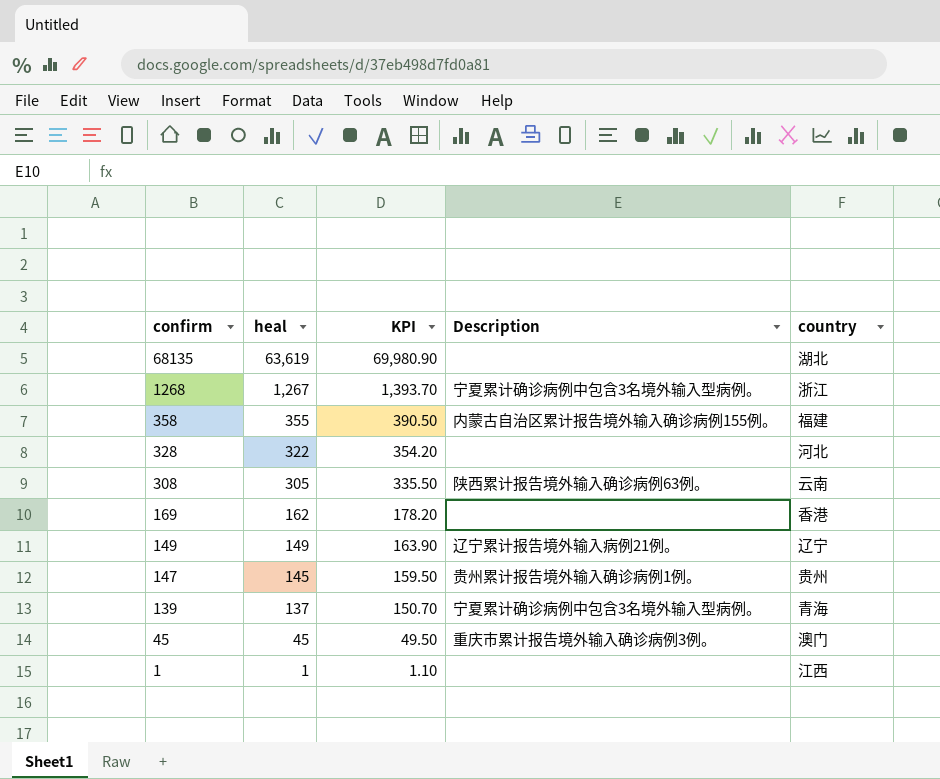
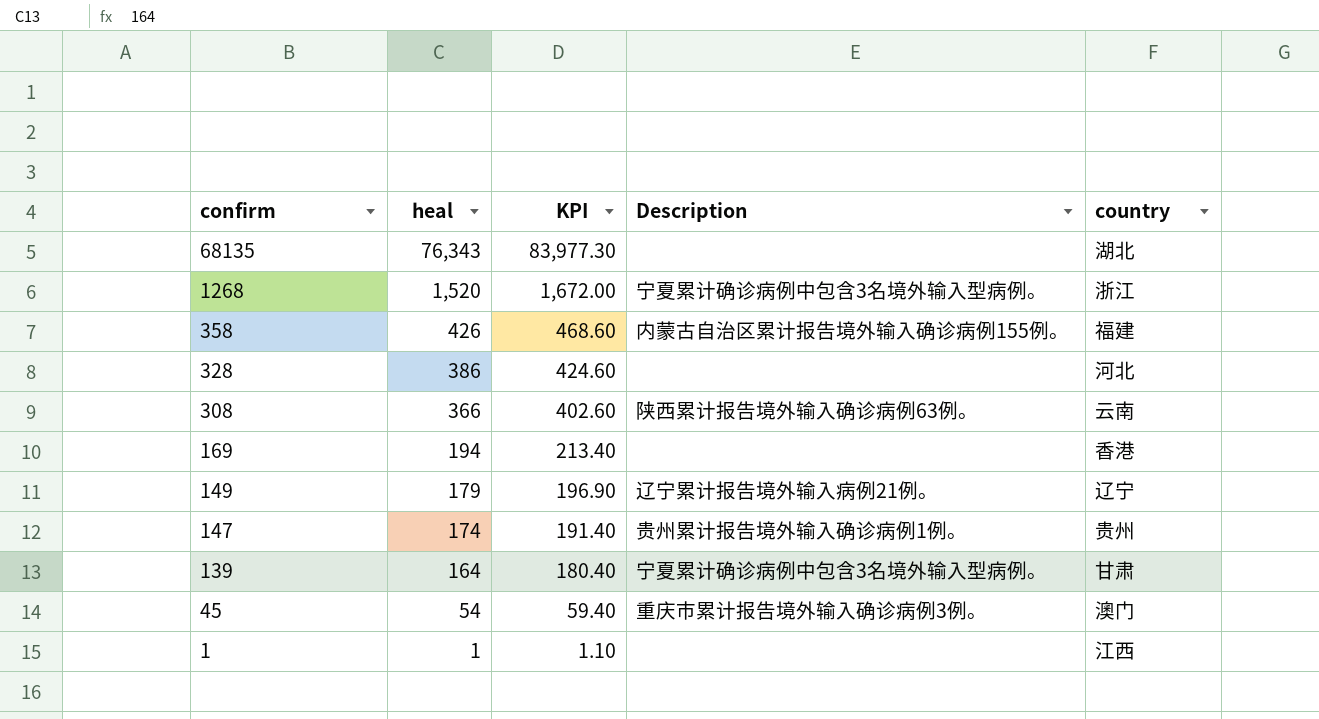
68135 | heal: 63,619 -> 76,343
68135 | KPI: 69,980.90 -> 83,977.30
1268 | heal: 1,267 -> 1,520
1268 | KPI: 1,393.70 -> 1,672.00
358 | heal: 355 -> 426
358 | KPI: 390.50 -> 468.60
328 | heal: 322 -> 386
328 | KPI: 354.20 -> 424.60
308 | heal: 305 -> 366
308 | KPI: 335.50 -> 402.60
169 | heal: 162 -> 194
169 | KPI: 178.20 -> 213.40
149 | heal: 149 -> 179
149 | KPI: 163.90 -> 196.90
147 | heal: 145 -> 174
147 | KPI: 159.50 -> 191.40
139 | heal: 137 -> 164
139 | KPI: 150.70 -> 180.40
139 | country: 青海 -> 甘肃
45 | heal: 45 -> 54
45 | KPI: 49.50 -> 59.40

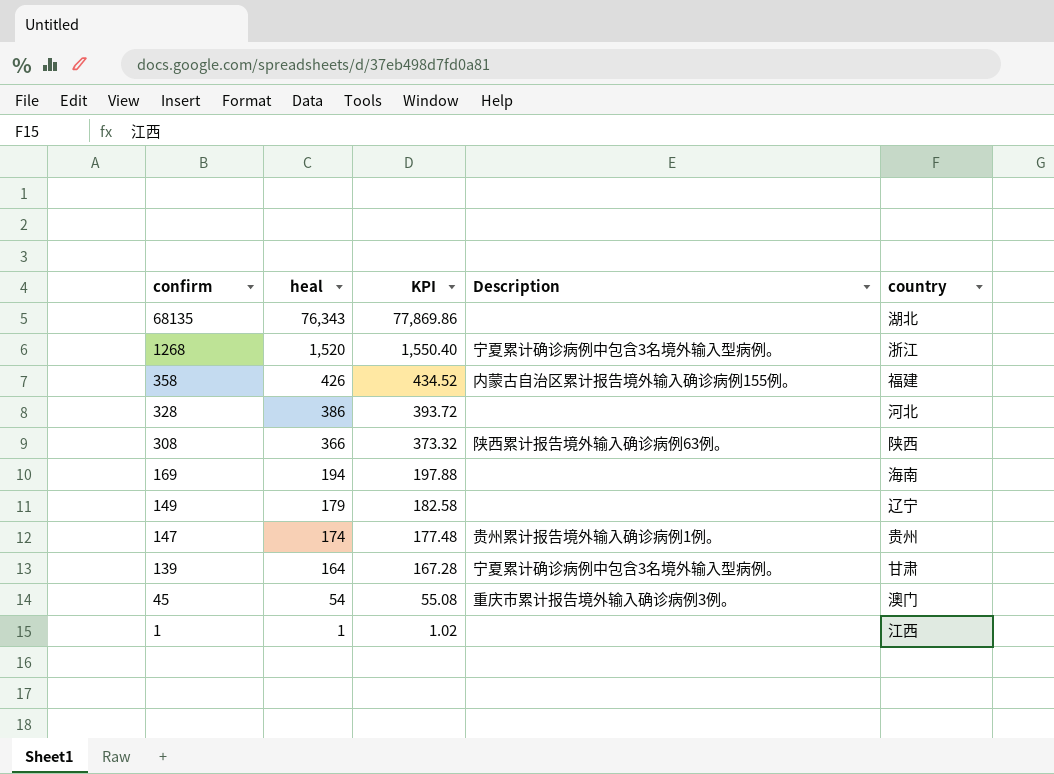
column KPI | formula: [heal] * 1.1 -> [heal] * 1.02
308 | country: 云南 -> 陕西
169 | country: 香港 -> 海南
149 | Description: 辽宁累计报告境外输入病例21例。 -> none

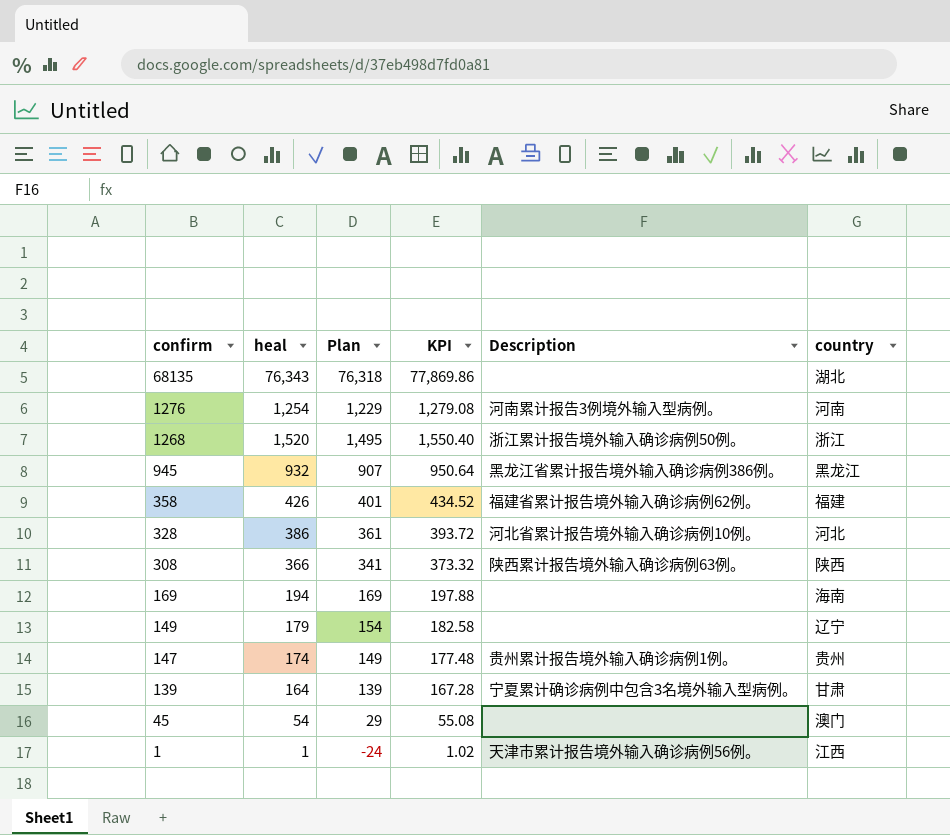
column Plan | formula: none -> [heal] - 25
row 1276: none -> 1,254 | 1,229 | 1,279.08 | 河南累计报告3例境外输入型病例。 | 河南
1268 | Description: 宁夏累计确诊病例中包含3名境外输入型病例。 -> 浙江累计报告境外输入确诊病例50例。
row 945: none -> 932 | 907 | 950.64 | 黑龙江省累计报告境外输入确诊病例386例。 | 黑龙江
358 | Description: 内蒙古自治区累计报告境外输入确诊病例155例。 -> 福建省累计报告境外输入确诊病例62例。
328 | Description: none -> 河北省累计报告境外输入确诊病例10例。
45 | Description: 重庆市累计报告境外输入确诊病例3例。 -> none
1 | Description: none -> 天津市累计报告境外输入确诊病例56例。

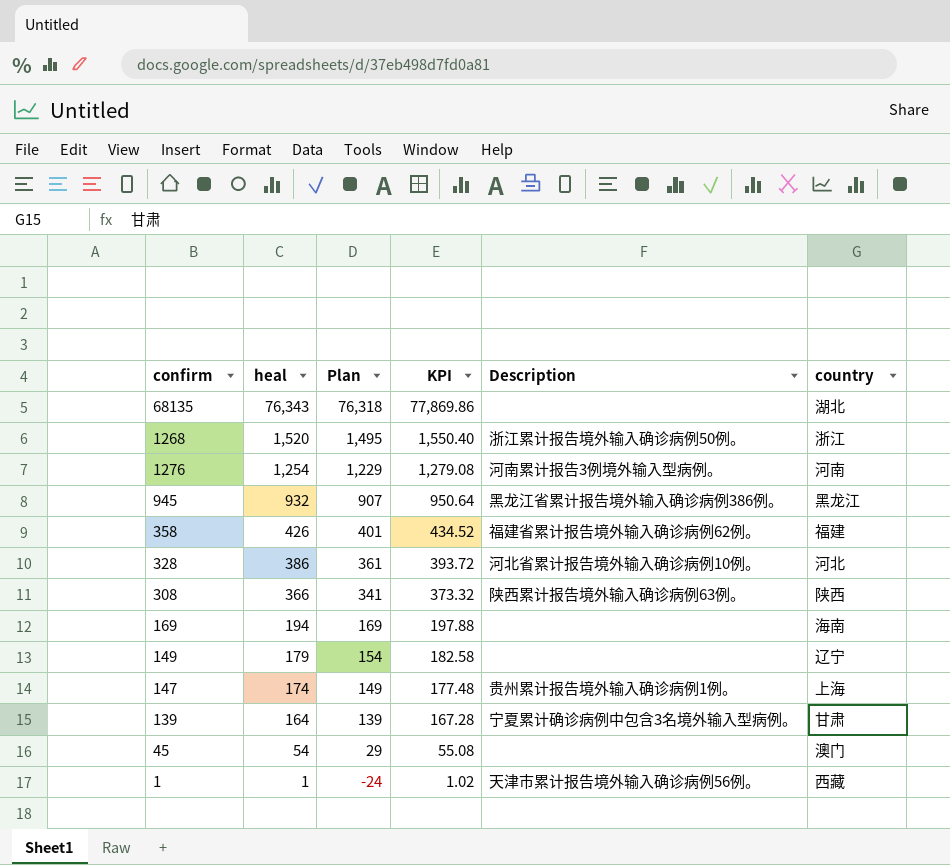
row order: confirm descending -> heal descending
147 | country: 贵州 -> 上海
1 | country: 江西 -> 西藏

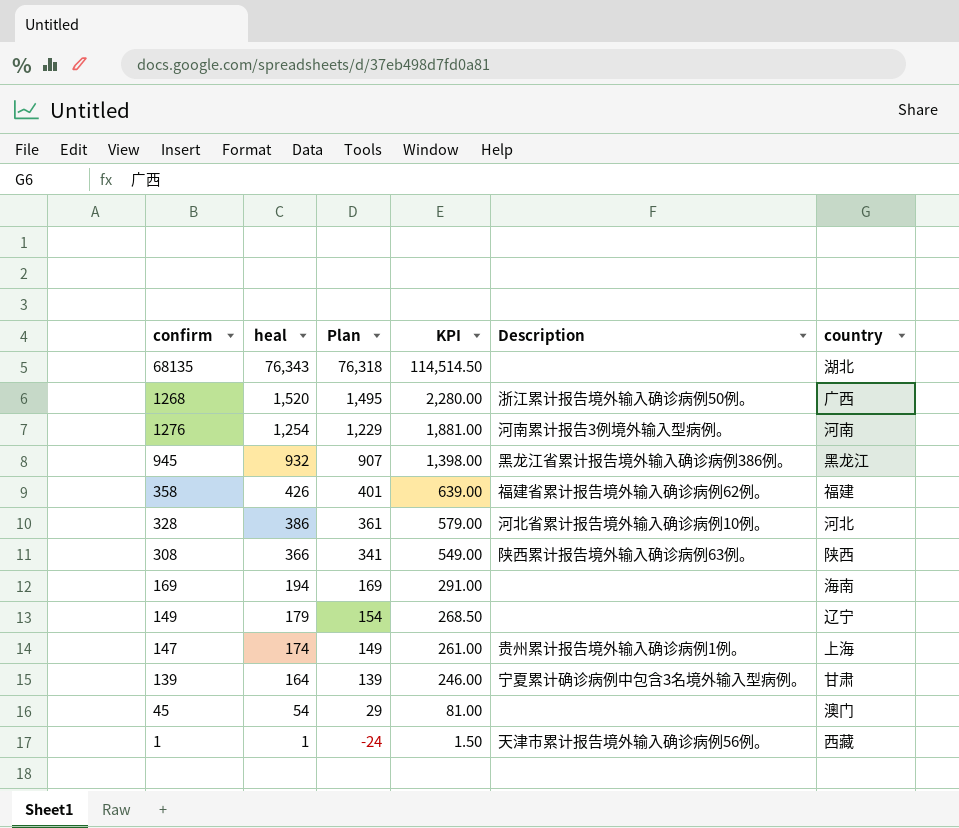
column KPI | formula: [heal] * 1.02 -> [heal] * 1.5
1268 | country: 浙江 -> 广西

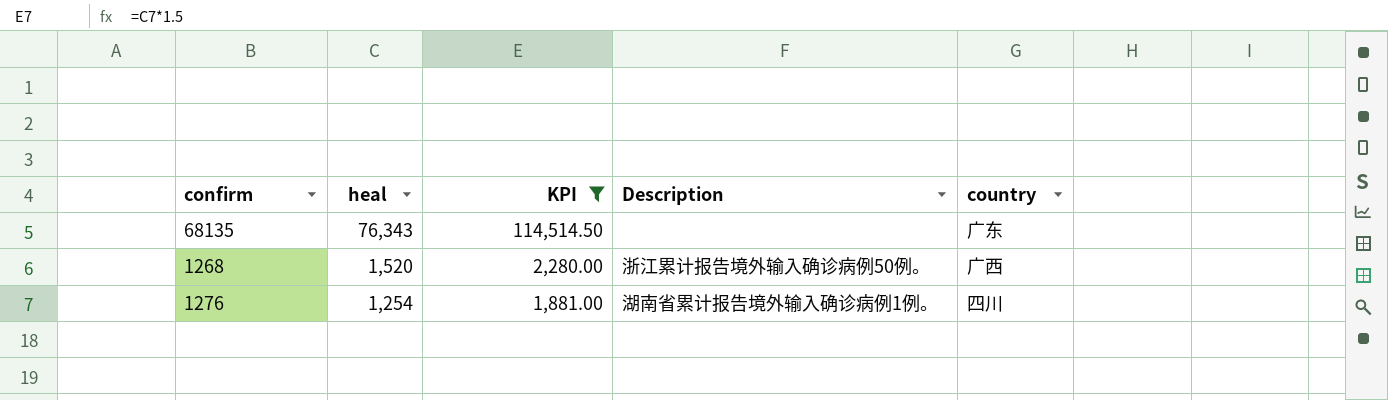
filter: none -> KPI >= 1,881.00
column Plan | formula: [heal] - 25 -> none
68135 | country: 湖北 -> 广东
1276 | Description: 河南累计报告3例境外输入型病例。 -> 湖南省累计报告境外输入确诊病例1例。
1276 | country: 河南 -> 四川

